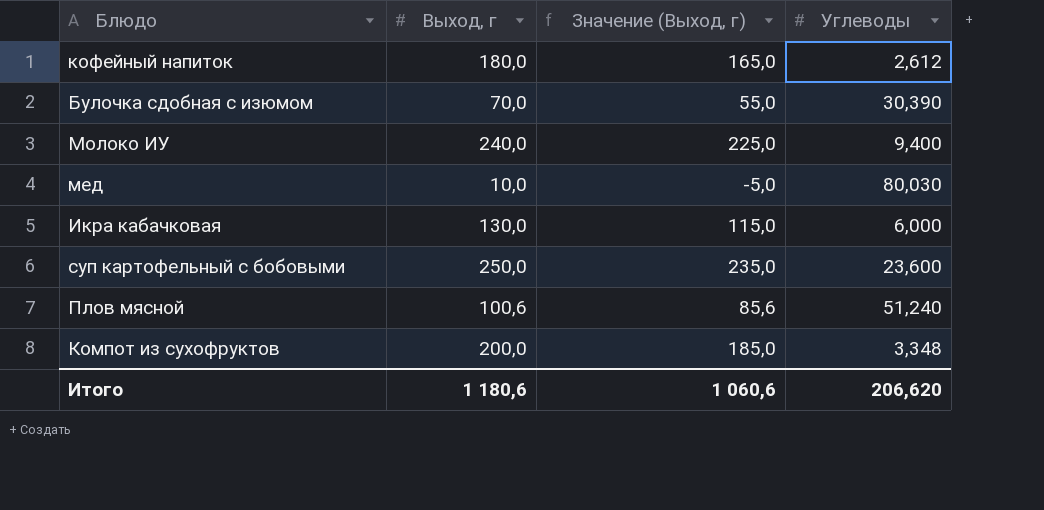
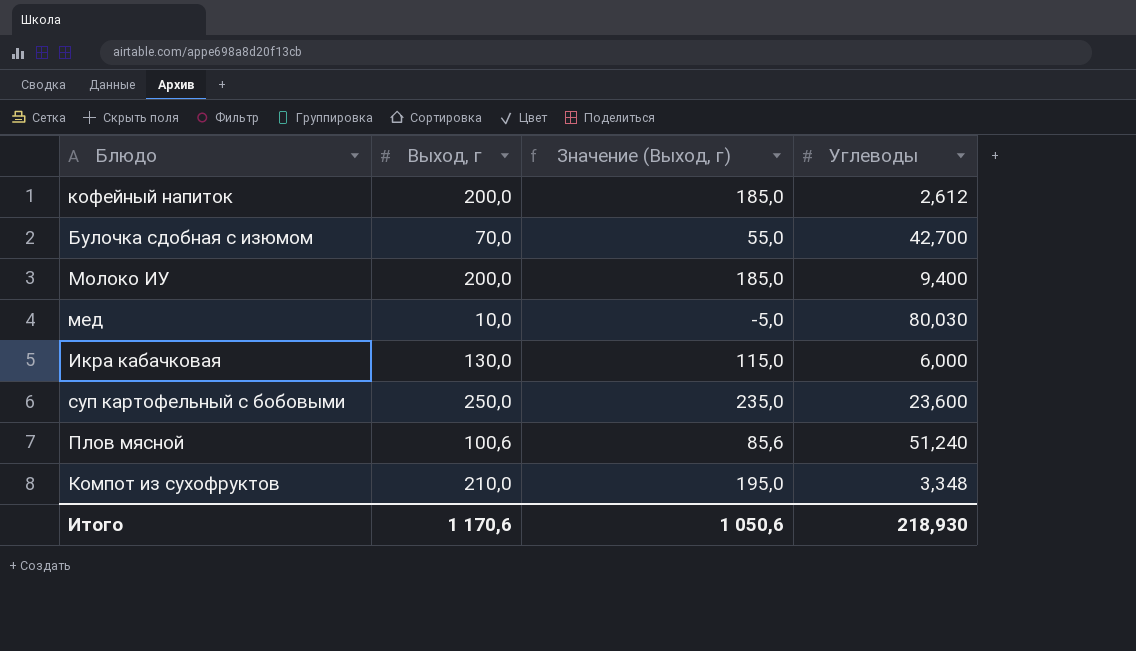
кофейный напиток | Выход, г: 180,0 -> 200,0
кофейный напиток | Значение (Выход, г): 165,0 -> 185,0
Булочка сдобная с изюмом | Углеводы: 30,390 -> 42,700
Молоко ИУ | Выход, г: 240,0 -> 200,0
Молоко ИУ | Значение (Выход, г): 225,0 -> 185,0
Компот из сухофруктов | Выход, г: 200,0 -> 210,0
Компот из сухофруктов | Значение (Выход, г): 185,0 -> 195,0
Итого | Выход, г: 1 180,6 -> 1 170,6
Итого | Значение (Выход, г): 1 060,6 -> 1 050,6
Итого | Углеводы: 206,620 -> 218,930

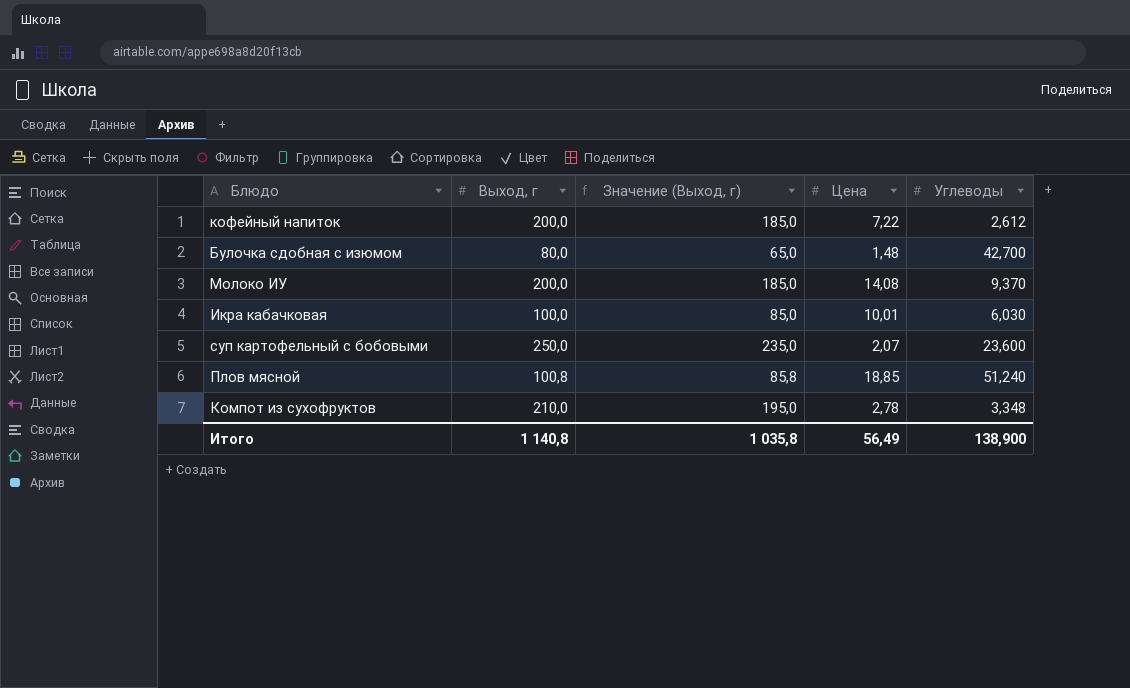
column Цена | position: none -> 4
row мед: 10,0 | -5,0 | 80,030 -> none
Булочка сдобная с изюмом | Выход, г: 70,0 -> 80,0
Булочка сдобная с изюмом | Значение (Выход, г): 55,0 -> 65,0
Молоко ИУ | Углеводы: 9,400 -> 9,370
Икра кабачковая | Выход, г: 130,0 -> 100,0
Икра кабачковая | Значение (Выход, г): 115,0 -> 85,0
Икра кабачковая | Углеводы: 6,000 -> 6,030
Плов мясной | Выход, г: 100,6 -> 100,8
Плов мясной | Значение (Выход, г): 85,6 -> 85,8
Итого | Выход, г: 1 170,6 -> 1 140,8
Итого | Значение (Выход, г): 1 050,6 -> 1 035,8
Итого | Углеводы: 218,930 -> 138,900

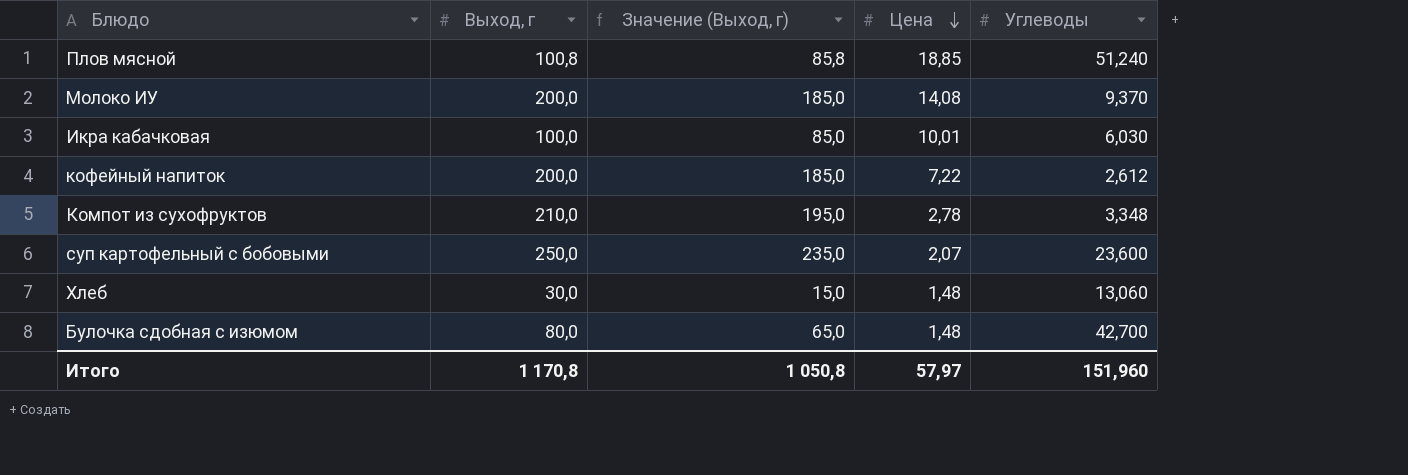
row order: none -> Цена descending
row Хлеб: none -> 30,0 | 15,0 | 1,48 | 13,060
Итого | Выход, г: 1 140,8 -> 1 170,8
Итого | Значение (Выход, г): 1 035,8 -> 1 050,8
Итого | Цена: 56,49 -> 57,97
Итого | Углеводы: 138,900 -> 151,960

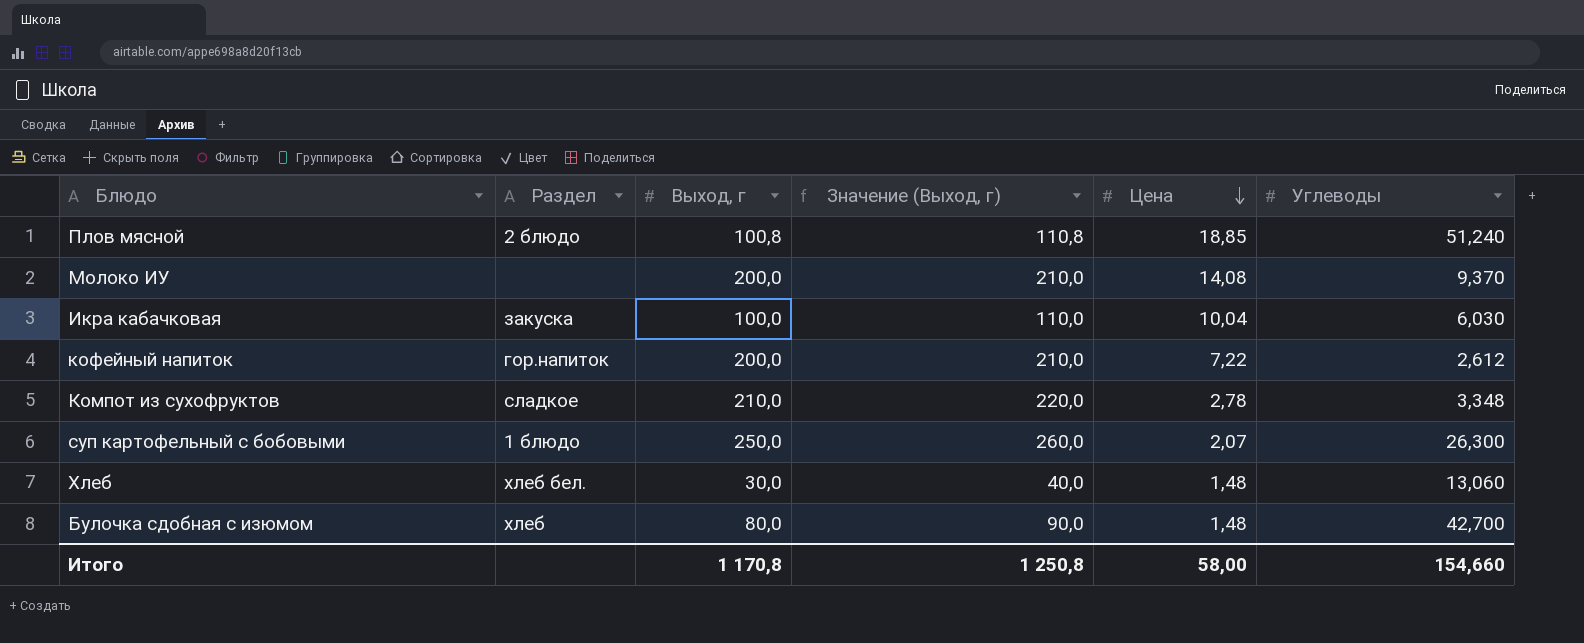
column Раздел | position: none -> 2
column Значение (Выход, г) | formula: [Выход, г] - 15 -> [Выход, г] + 10
Икра кабачковая | Цена: 10,01 -> 10,04
суп картофельный с бобовыми | Углеводы: 23,600 -> 26,300
Итого | Значение (Выход, г): 1 050,8 -> 1 250,8
Итого | Цена: 57,97 -> 58,00
Итого | Углеводы: 151,960 -> 154,660

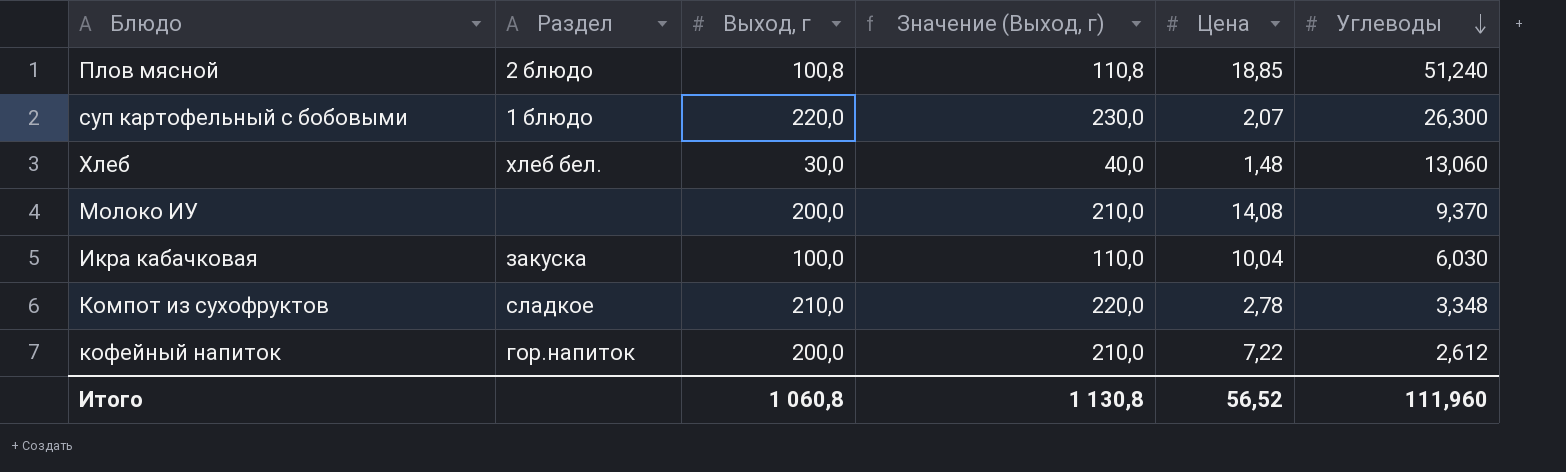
row order: Цена descending -> Углеводы descending
row Булочка сдобная с изюмом: хлеб | 80,0 | 90,0 | 1,48 | 42,700 -> none
суп картофельный с бобовыми | Выход, г: 250,0 -> 220,0
суп картофельный с бобовыми | Значение (Выход, г): 260,0 -> 230,0
Итого | Выход, г: 1 170,8 -> 1 060,8
Итого | Значение (Выход, г): 1 250,8 -> 1 130,8
Итого | Цена: 58,00 -> 56,52
Итого | Углеводы: 154,660 -> 111,960

